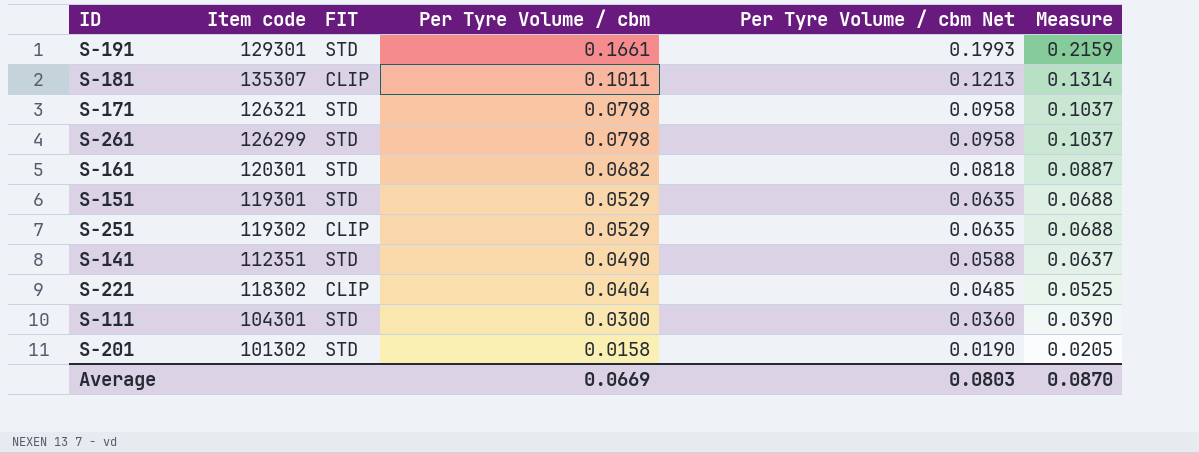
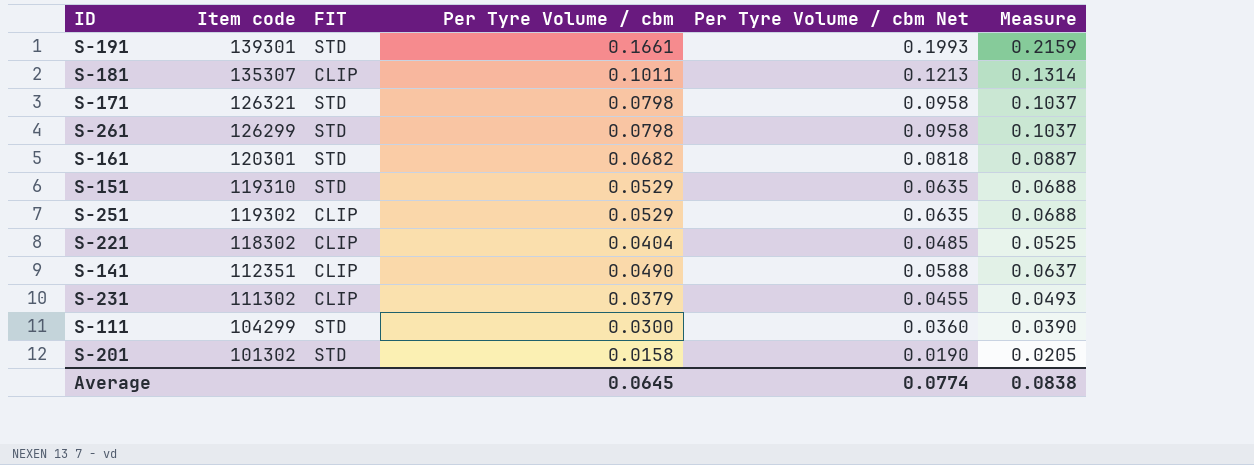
row order: Per Tyre Volume / cbm descending -> Item code descending
S-191 | Item code: 129301 -> 139301
S-151 | Item code: 119301 -> 119310
S-141 | FIT: STD -> CLIP
row S-231: none -> 111302 | CLIP | 0.0379 | 0.0455 | 0.0493
S-111 | Item code: 104301 -> 104299
Average | Per Tyre Volume / cbm: 0.0669 -> 0.0645
Average | Per Tyre Volume / cbm Net: 0.0803 -> 0.0774
Average | Measure: 0.0870 -> 0.0838

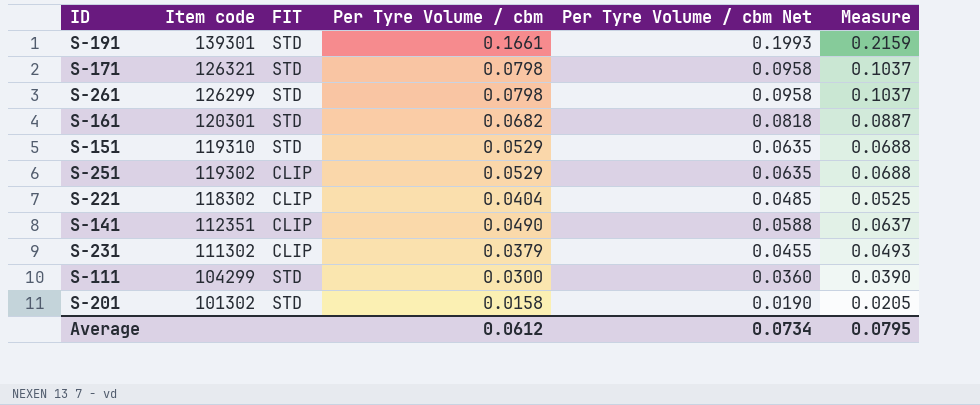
row S-181: 135307 | CLIP | 0.1011 | 0.1213 | 0.1314 -> none
Average | Per Tyre Volume / cbm: 0.0645 -> 0.0612
Average | Per Tyre Volume / cbm Net: 0.0774 -> 0.0734
Average | Measure: 0.0838 -> 0.0795

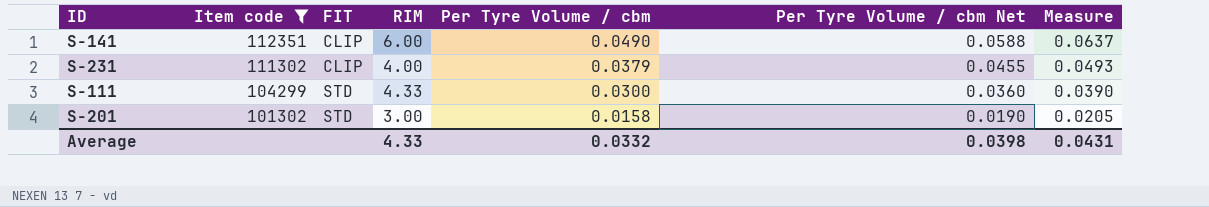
filter: none -> Item code <= 112351
column RIM | position: none -> 4
Average | Per Tyre Volume / cbm: 0.0612 -> 0.0332
Average | Per Tyre Volume / cbm Net: 0.0734 -> 0.0398
Average | Measure: 0.0795 -> 0.0431

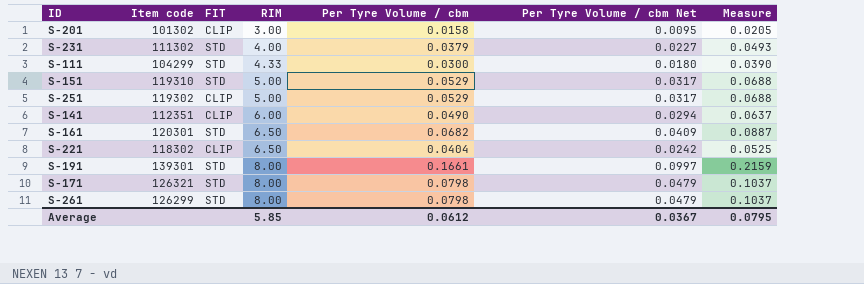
filter: Item code <= 112351 -> none
row order: Item code descending -> RIM ascending
column Per Tyre Volume / cbm Net | formula: [Per Tyre Volume / cbm] * 1.2 -> [Per Tyre Volume / cbm] * 0.6
S-201 | FIT: STD -> CLIP
S-231 | FIT: CLIP -> STD
Average | RIM: 4.33 -> 5.85
Average | Per Tyre Volume / cbm: 0.0332 -> 0.0612
Average | Per Tyre Volume / cbm Net: 0.0398 -> 0.0367
Average | Measure: 0.0431 -> 0.0795

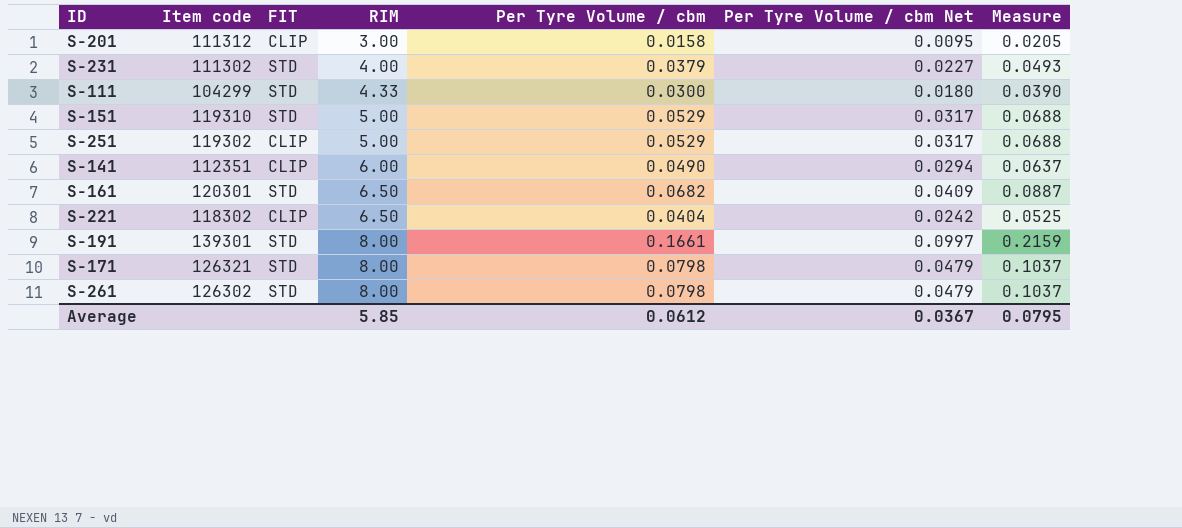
S-201 | Item code: 101302 -> 111312
S-261 | Item code: 126299 -> 126302

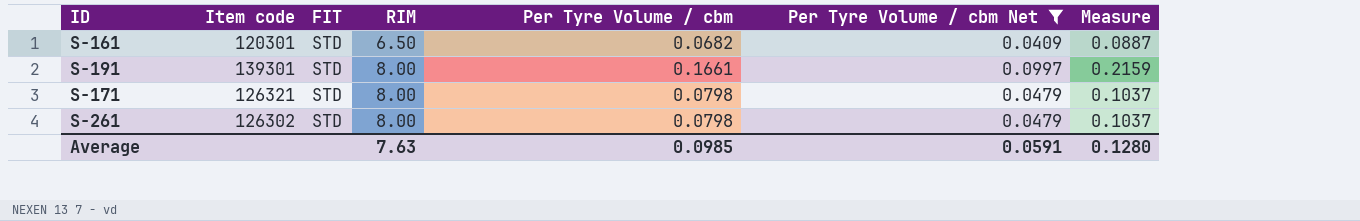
filter: none -> Per Tyre Volume / cbm Net >= 0.0409
Average | RIM: 5.85 -> 7.63
Average | Per Tyre Volume / cbm: 0.0612 -> 0.0985
Average | Per Tyre Volume / cbm Net: 0.0367 -> 0.0591
Average | Measure: 0.0795 -> 0.1280

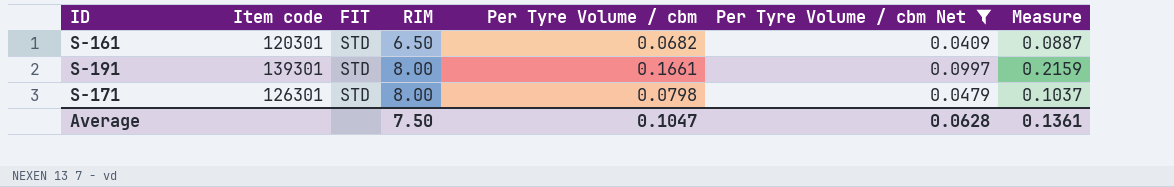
row S-261: 126302 | STD | 8.00 | 0.0798 | 0.0479 | 0.1037 -> none
S-171 | Item code: 126321 -> 126301
Average | RIM: 7.63 -> 7.50
Average | Per Tyre Volume / cbm: 0.0985 -> 0.1047
Average | Per Tyre Volume / cbm Net: 0.0591 -> 0.0628
Average | Measure: 0.1280 -> 0.1361

